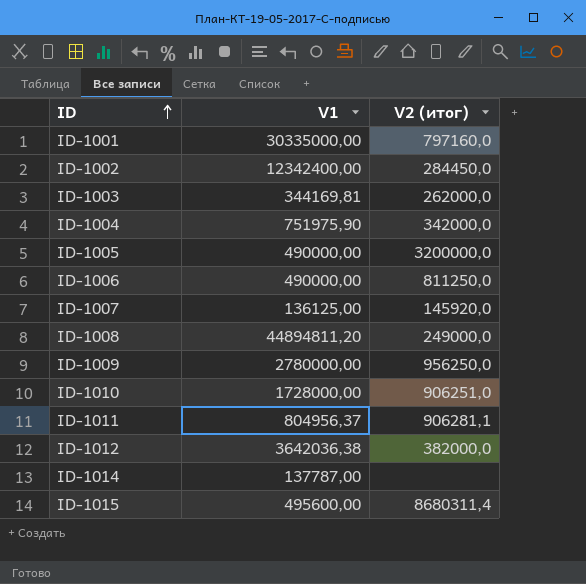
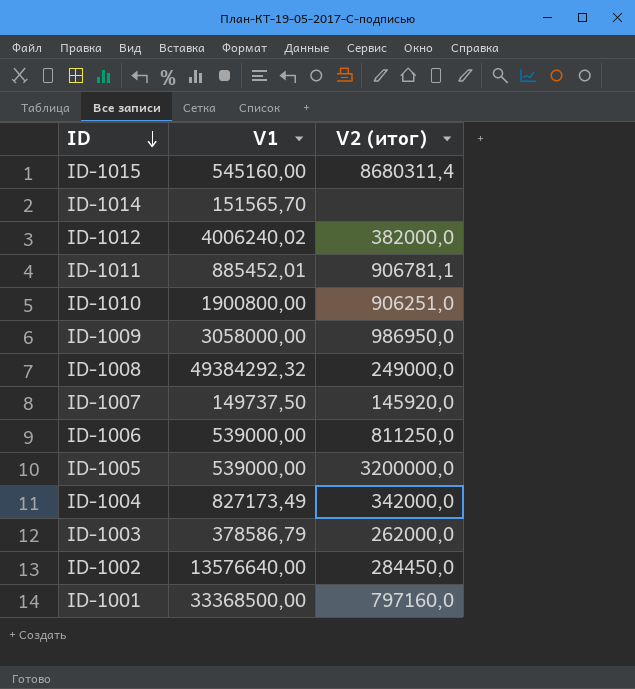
row order: ID ascending -> ID descending
ID-1015 | V1: 495600,00 -> 545160,00
ID-1014 | V1: 137787,00 -> 151565,70
ID-1012 | V1: 3642036,38 -> 4006240,02
ID-1011 | V1: 804956,37 -> 885452,01
ID-1011 | V2 (итог): 906281,1 -> 906781,1
ID-1010 | V1: 1728000,00 -> 1900800,00
ID-1009 | V1: 2780000,00 -> 3058000,00
ID-1009 | V2 (итог): 956250,0 -> 986950,0
ID-1008 | V1: 44894811,20 -> 49384292,32
ID-1007 | V1: 136125,00 -> 149737,50
ID-1006 | V1: 490000,00 -> 539000,00
ID-1005 | V1: 490000,00 -> 539000,00
ID-1004 | V1: 751975,90 -> 827173,49
ID-1003 | V1: 344169,81 -> 378586,79
ID-1002 | V1: 12342400,00 -> 13576640,00
ID-1001 | V1: 30335000,00 -> 33368500,00

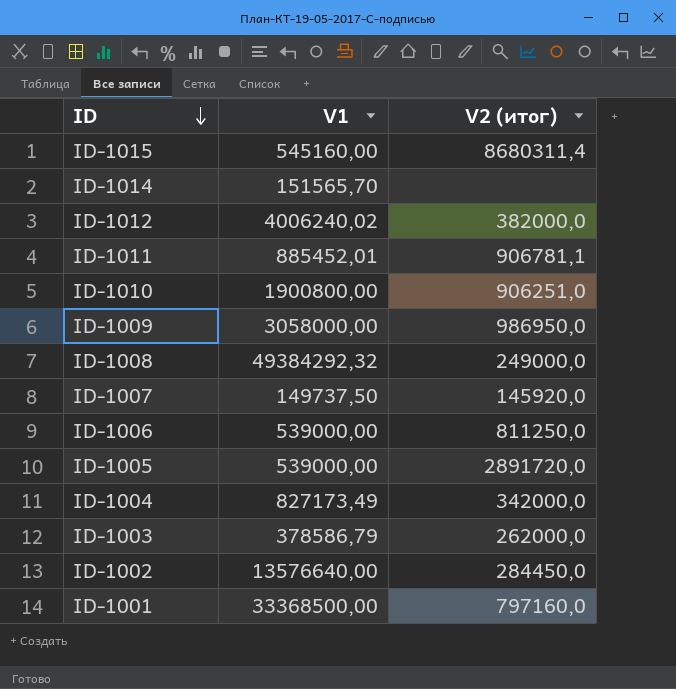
ID-1005 | V2 (итог): 3200000,0 -> 2891720,0

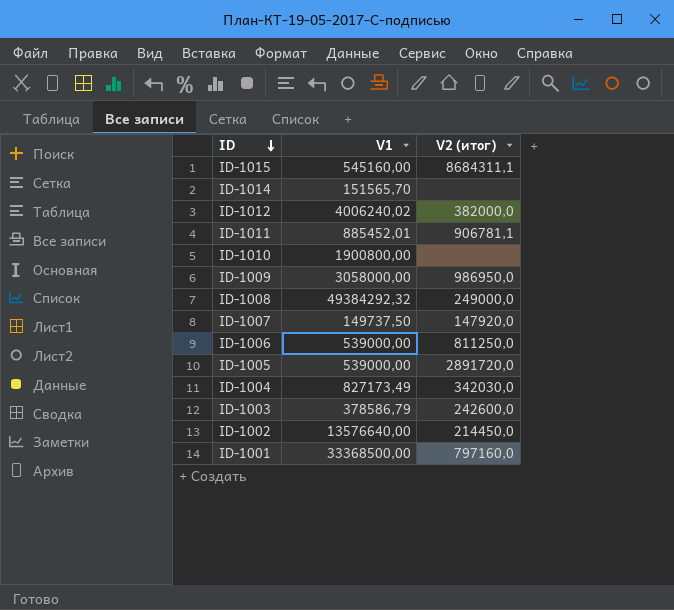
ID-1015 | V2 (итог): 8680311,4 -> 8684311,1
ID-1010 | V2 (итог): 906251,0 -> none
ID-1007 | V2 (итог): 145920,0 -> 147920,0
ID-1004 | V2 (итог): 342000,0 -> 342030,0
ID-1003 | V2 (итог): 262000,0 -> 242600,0
ID-1002 | V2 (итог): 284450,0 -> 214450,0

